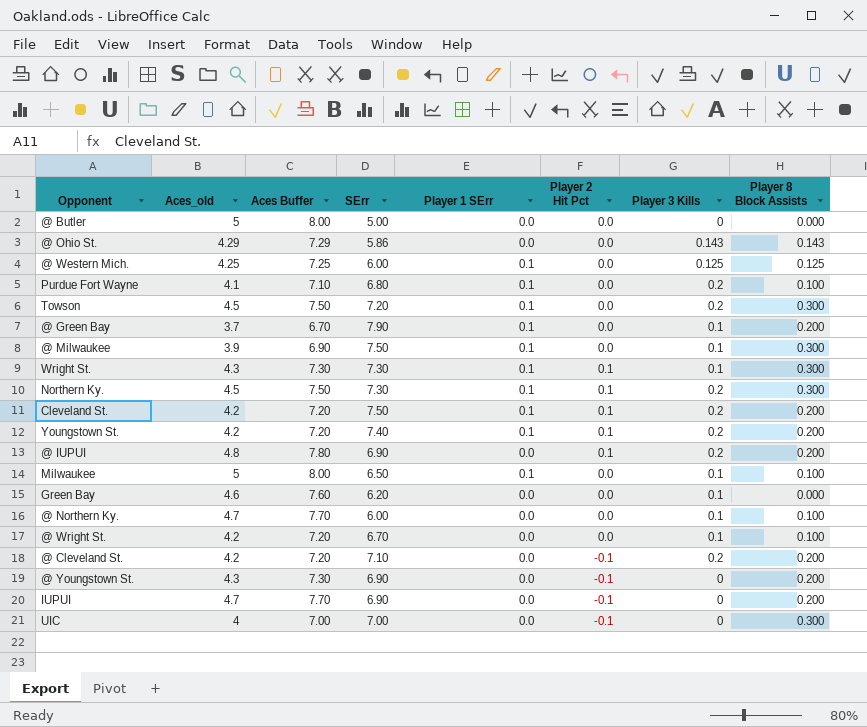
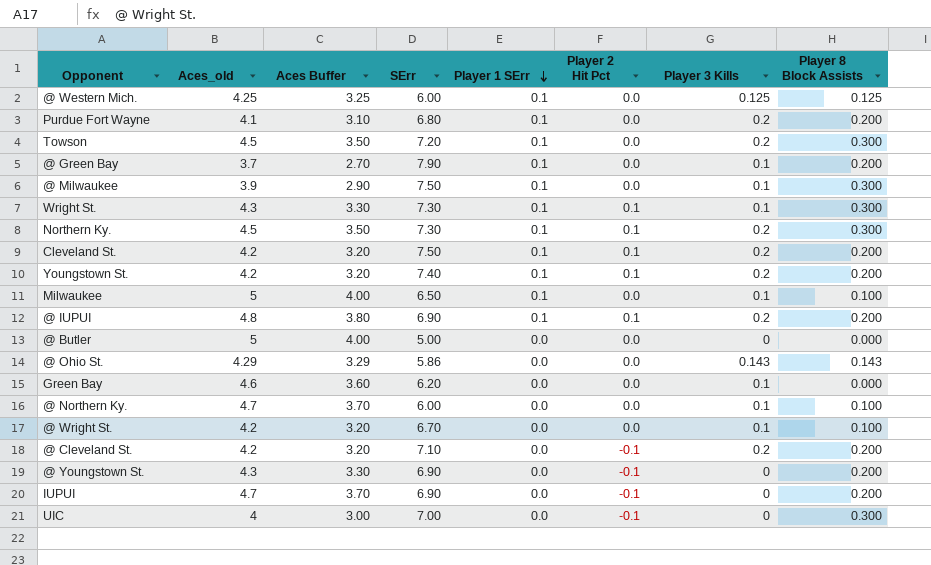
row order: none -> Player 1 SErr descending
column Aces Buffer | formula: [Aces_old] + 3 -> [Aces_old] - 1
Purdue Fort Wayne | Player 8 Block Assists: 0.100 -> 0.200
@ IUPUI | Player 1 SErr: 0.0 -> 0.1

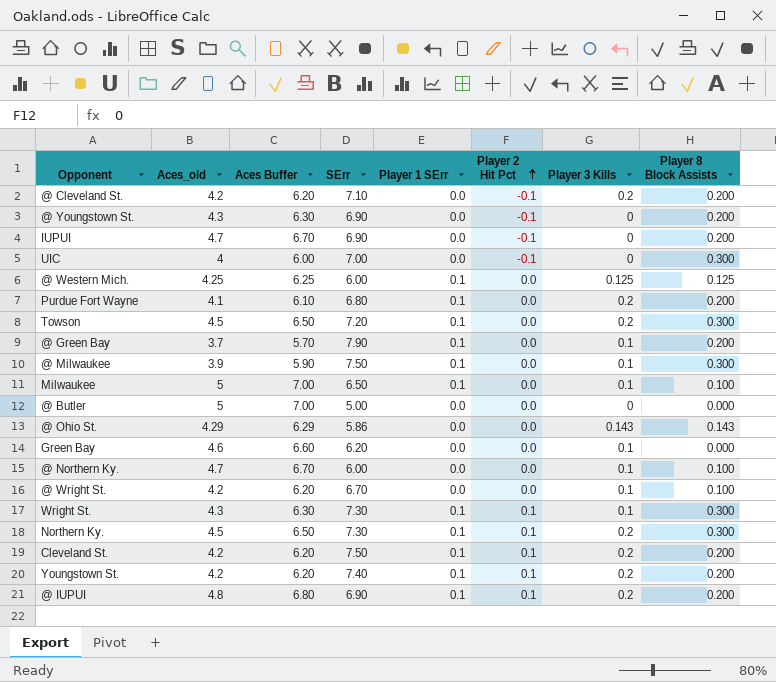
row order: Player 1 SErr descending -> Player 2 Hit Pct ascending
column Aces Buffer | formula: [Aces_old] - 1 -> [Aces_old] + 2

